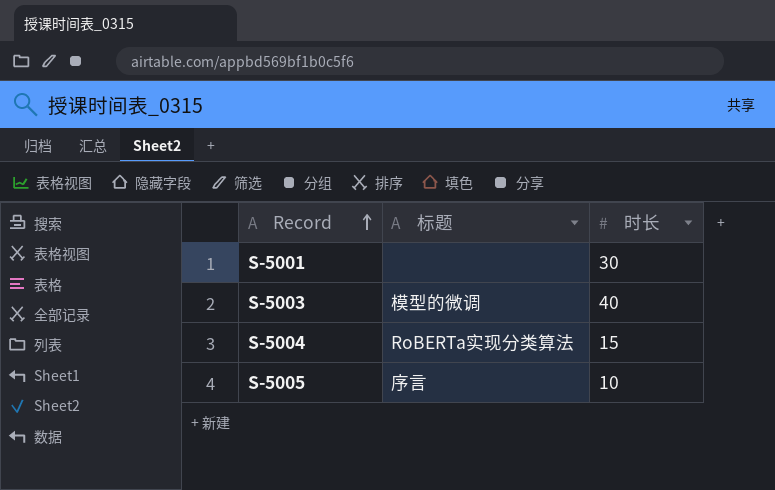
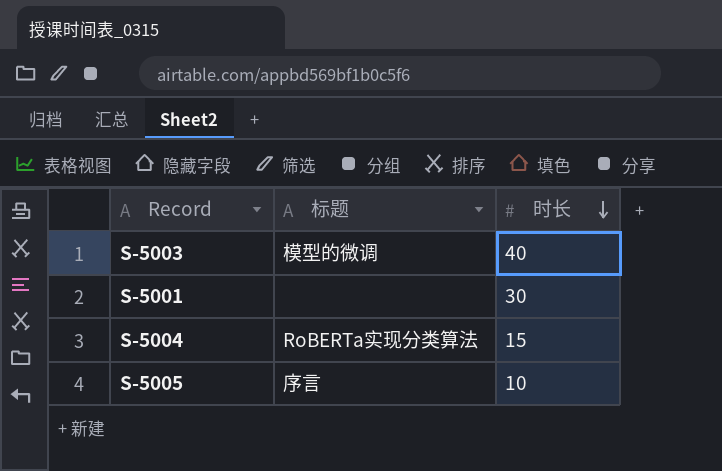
row order: Record ascending -> 时长 descending

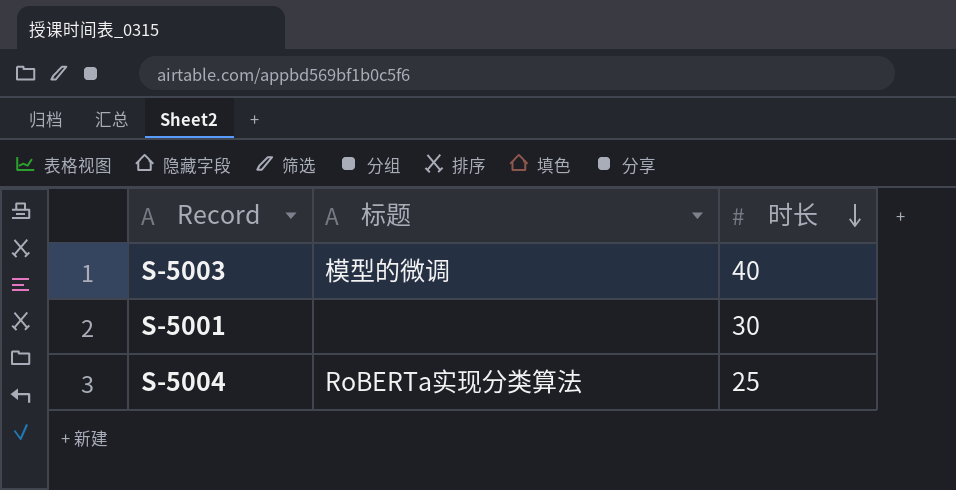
row S-5005: 序言 | 10 -> none
S-5004 | 时长: 15 -> 25

